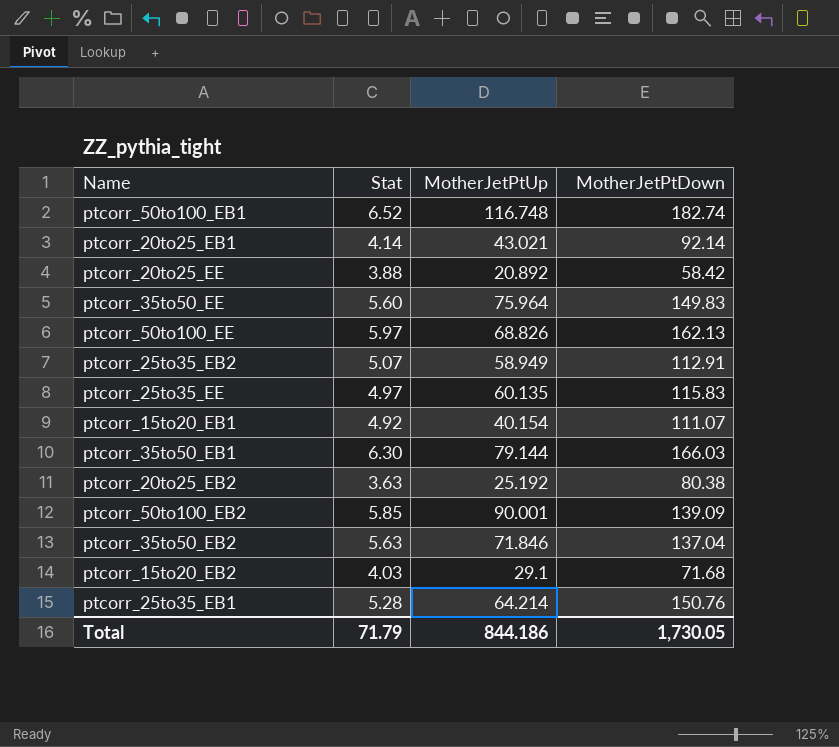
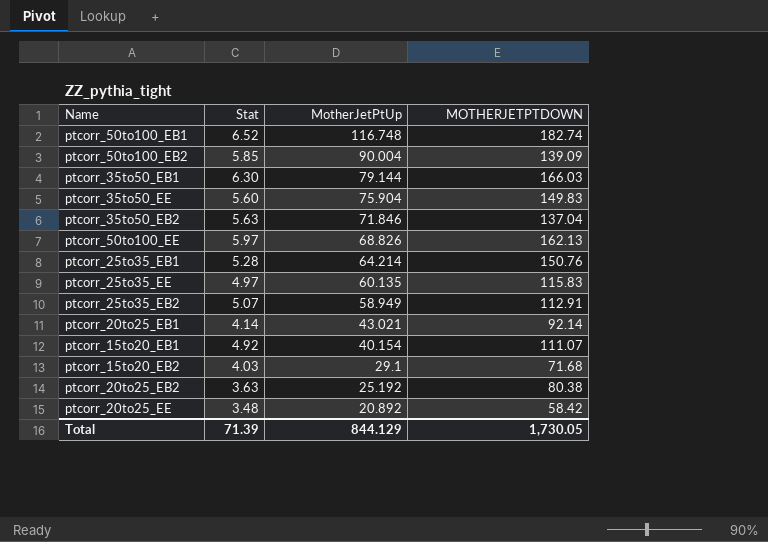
row order: none -> MotherJetPtUp descending
column name: MotherJetPtDown -> MOTHERJETPTDOWN
ptcorr_50to100_EB2 | MotherJetPtUp: 90.001 -> 90.004
ptcorr_35to50_EE | MotherJetPtUp: 75.964 -> 75.904
ptcorr_20to25_EE | Stat: 3.88 -> 3.48
Total | Stat: 71.79 -> 71.39
Total | MotherJetPtUp: 844.186 -> 844.129

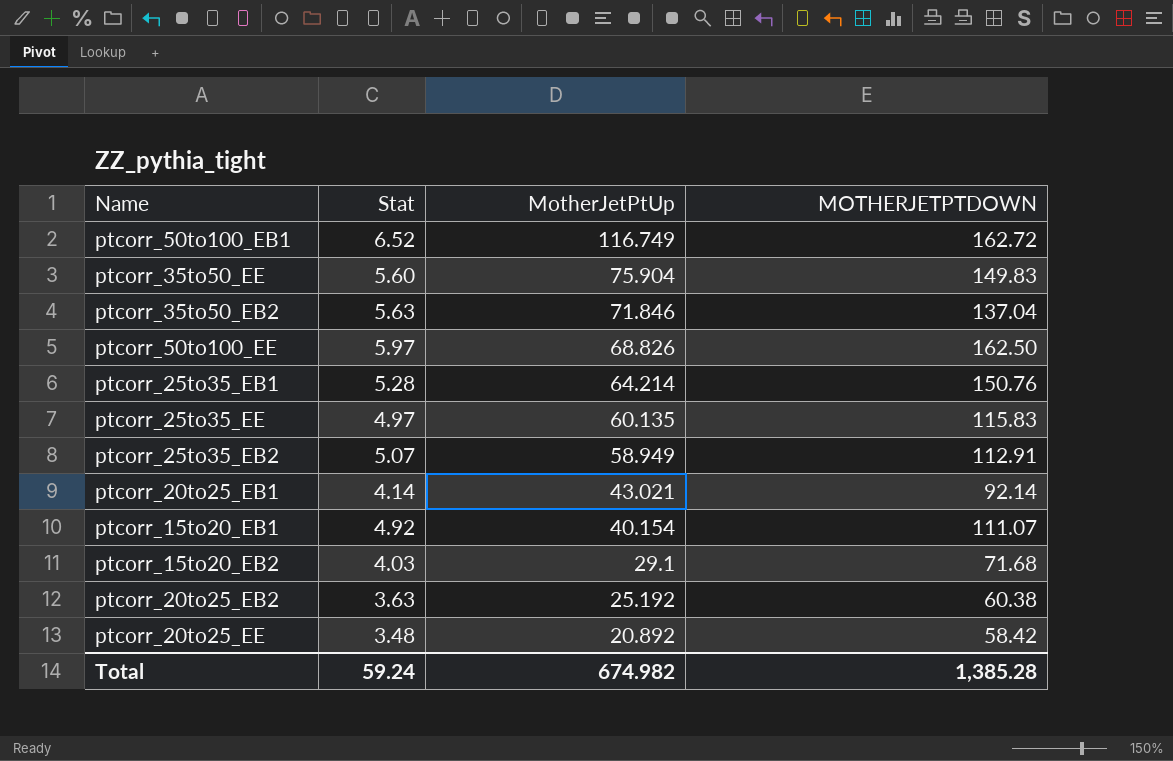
row ptcorr_50to100_EB2: 5.85 | 90.004 | 139.09 -> none
row ptcorr_35to50_EB1: 6.30 | 79.144 | 166.03 -> none
ptcorr_50to100_EB1 | MotherJetPtUp: 116.748 -> 116.749
ptcorr_50to100_EB1 | MOTHERJETPTDOWN: 182.74 -> 162.72
ptcorr_50to100_EE | MOTHERJETPTDOWN: 162.13 -> 162.50
ptcorr_20to25_EB2 | MOTHERJETPTDOWN: 80.38 -> 60.38
Total | Stat: 71.39 -> 59.24
Total | MotherJetPtUp: 844.129 -> 674.982
Total | MOTHERJETPTDOWN: 1,730.05 -> 1,385.28

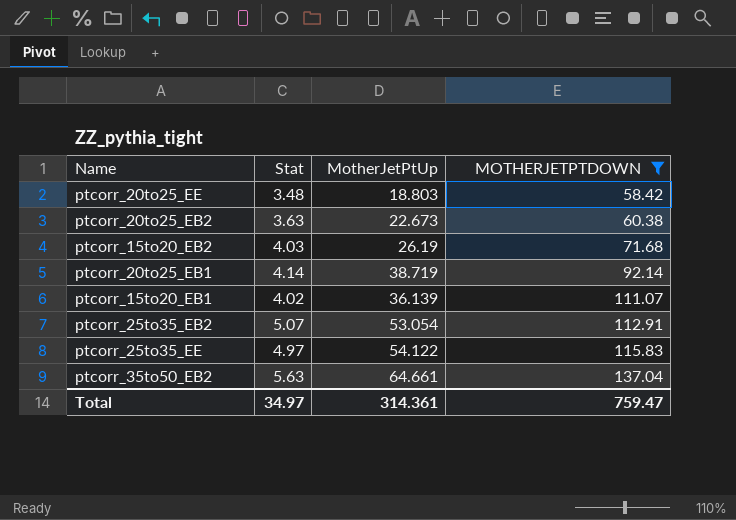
filter: none -> MOTHERJETPTDOWN <= 137.04
row order: MotherJetPtUp descending -> MOTHERJETPTDOWN ascending
ptcorr_20to25_EE | MotherJetPtUp: 20.892 -> 18.803
ptcorr_20to25_EB2 | MotherJetPtUp: 25.192 -> 22.673
ptcorr_15to20_EB2 | MotherJetPtUp: 29.1 -> 26.19
ptcorr_20to25_EB1 | MotherJetPtUp: 43.021 -> 38.719
ptcorr_15to20_EB1 | Stat: 4.92 -> 4.02
ptcorr_15to20_EB1 | MotherJetPtUp: 40.154 -> 36.139
ptcorr_25to35_EB2 | MotherJetPtUp: 58.949 -> 53.054
ptcorr_25to35_EE | MotherJetPtUp: 60.135 -> 54.122
ptcorr_35to50_EB2 | MotherJetPtUp: 71.846 -> 64.661
Total | Stat: 59.24 -> 34.97
Total | MotherJetPtUp: 674.982 -> 314.361
Total | MOTHERJETPTDOWN: 1,385.28 -> 759.47

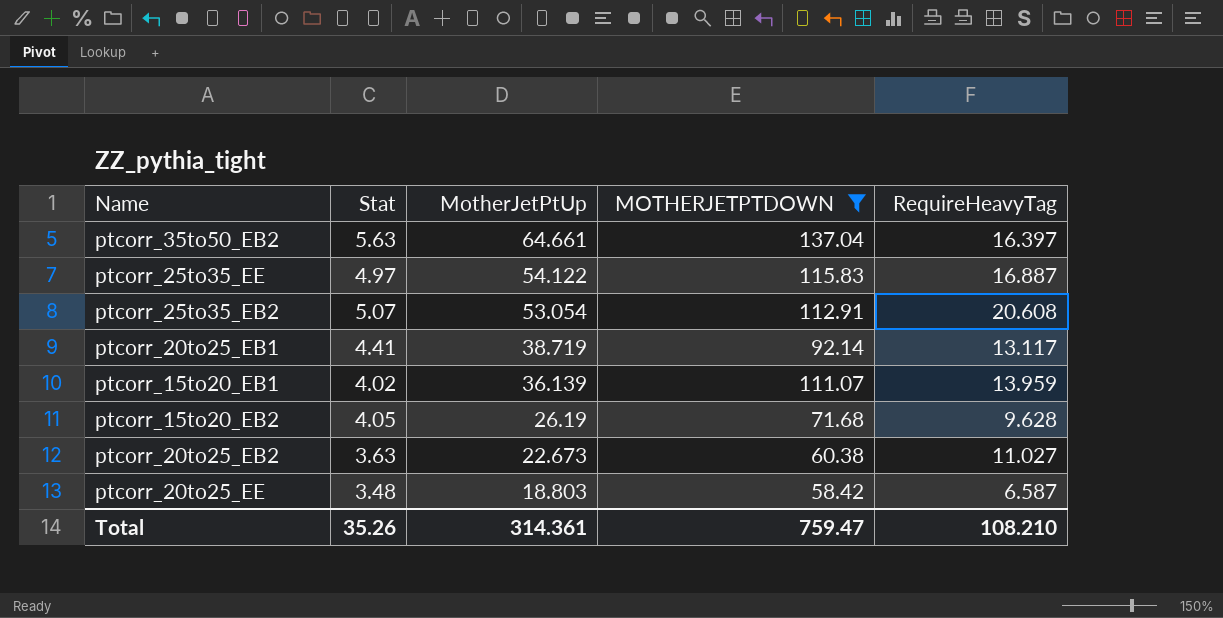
row order: MOTHERJETPTDOWN ascending -> MotherJetPtUp descending
column RequireHeavyTag | position: none -> 5
ptcorr_20to25_EB1 | Stat: 4.14 -> 4.41
ptcorr_15to20_EB2 | Stat: 4.03 -> 4.05
Total | Stat: 34.97 -> 35.26

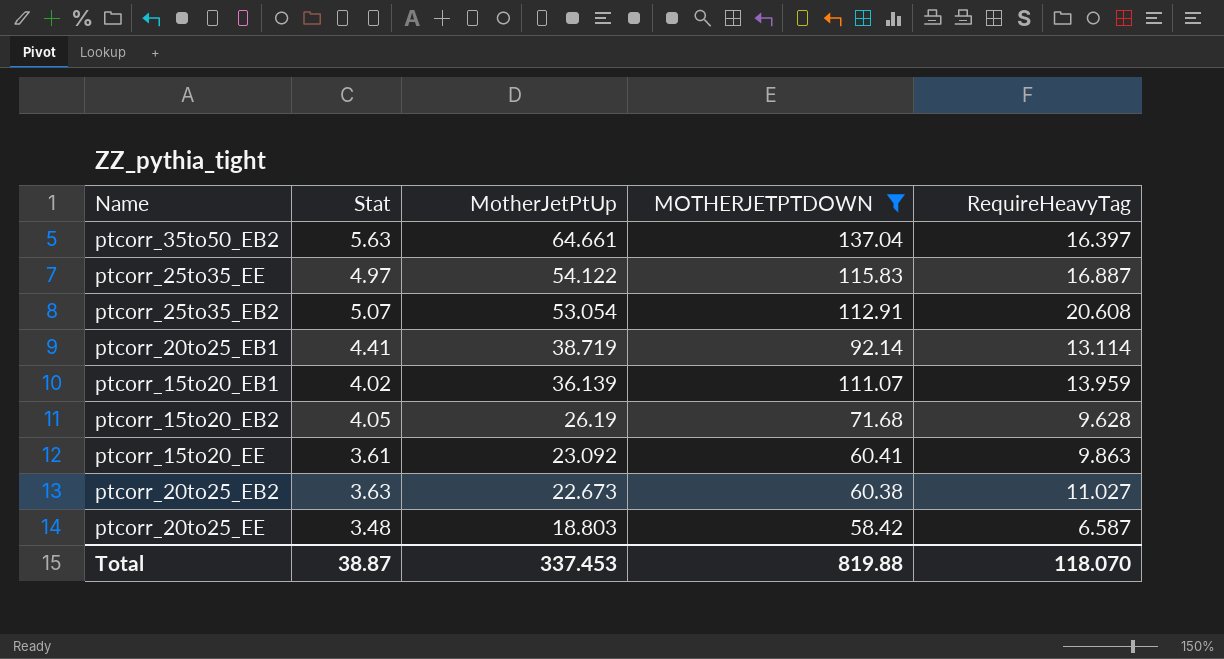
ptcorr_20to25_EB1 | RequireHeavyTag: 13.117 -> 13.114
row ptcorr_15to20_EE: none -> 3.61 | 23.092 | 60.41 | 9.863
Total | Stat: 35.26 -> 38.87
Total | MotherJetPtUp: 314.361 -> 337.453
Total | MOTHERJETPTDOWN: 759.47 -> 819.88
Total | RequireHeavyTag: 108.210 -> 118.070

